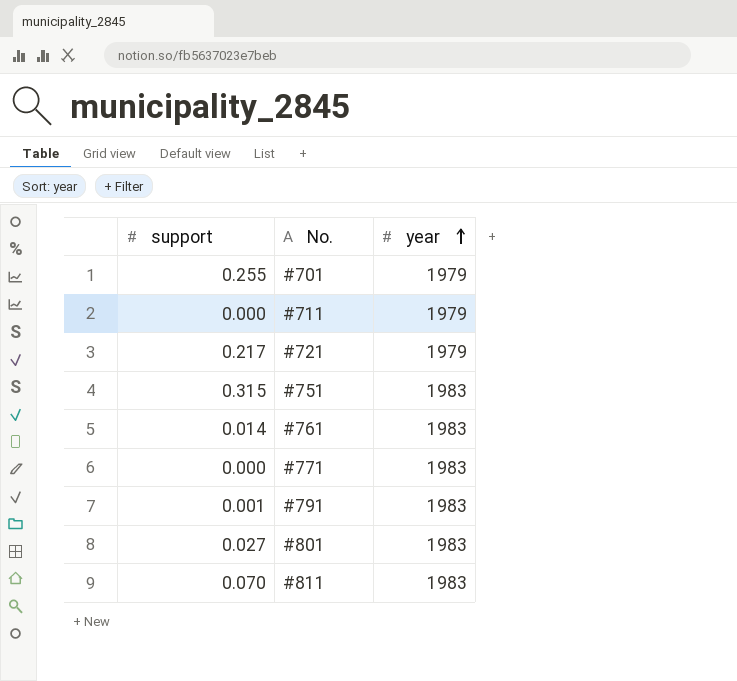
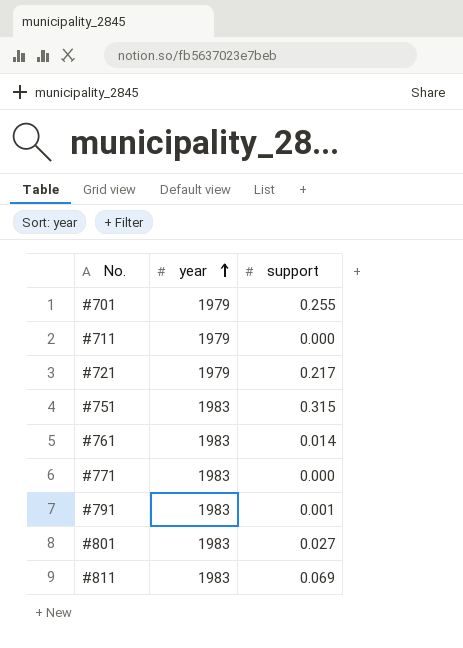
column support | position: 1 -> 3
#811 | support: 0.070 -> 0.069

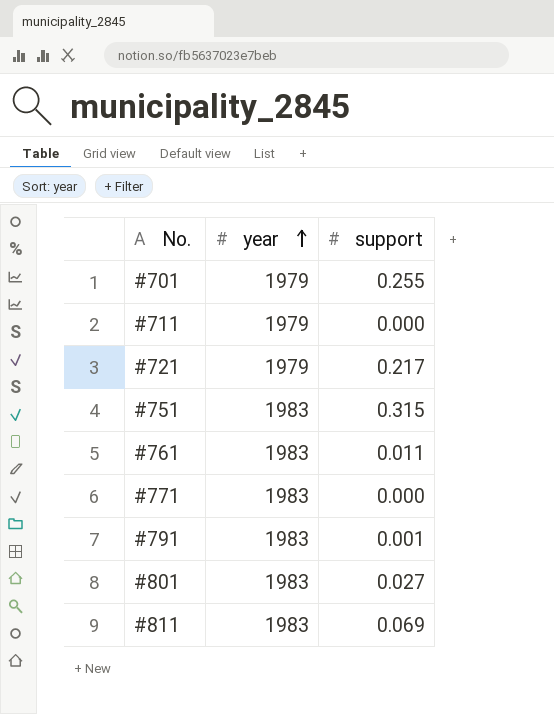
#761 | support: 0.014 -> 0.011

